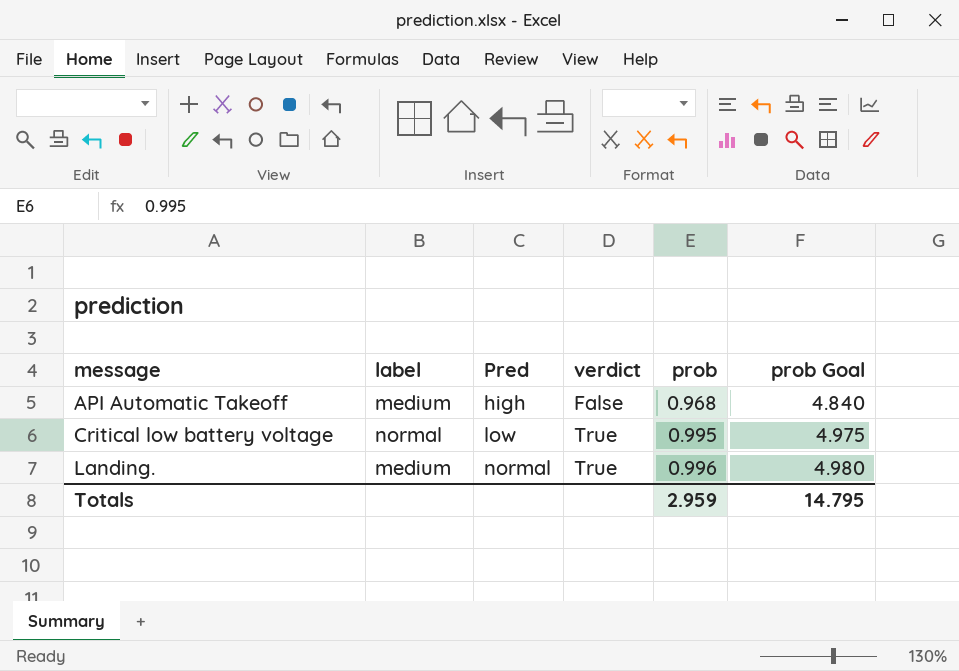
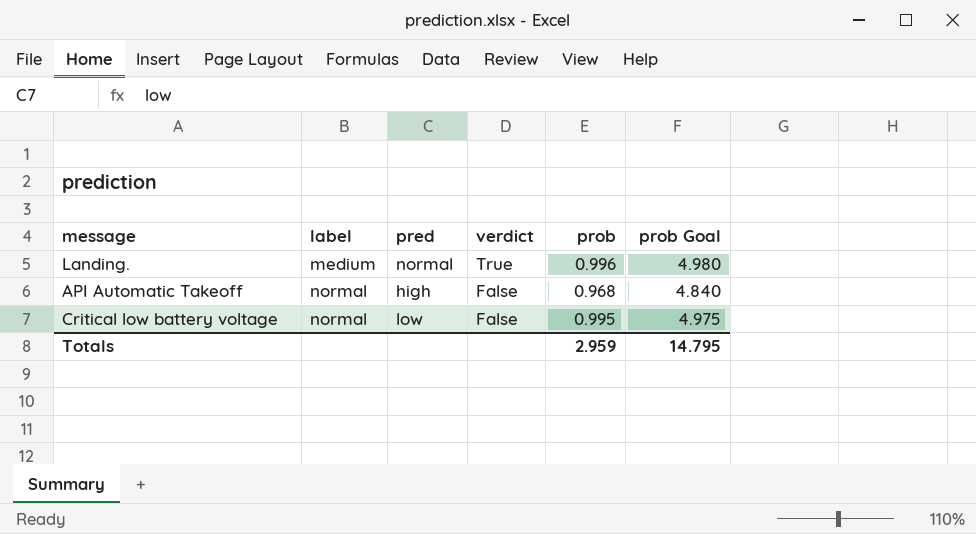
row order: message ascending -> label ascending
column name: Pred -> pred
API Automatic Takeoff | label: medium -> normal
Critical low battery voltage | verdict: True -> False

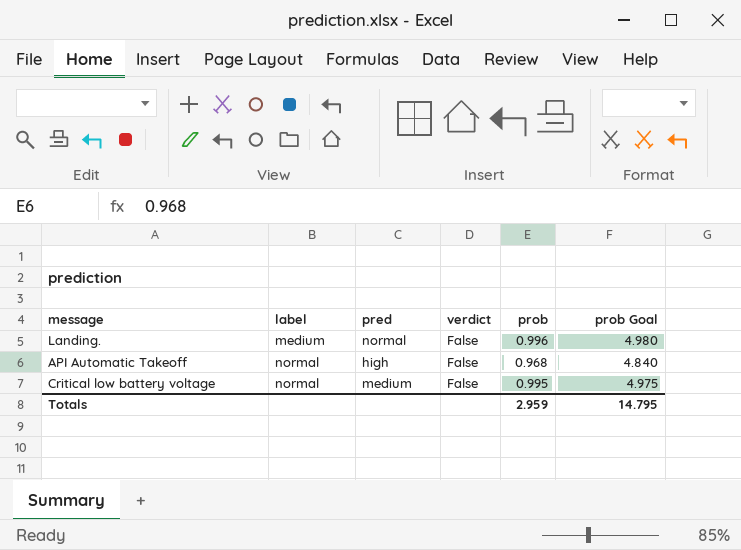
Landing. | verdict: True -> False
Critical low battery voltage | pred: low -> medium

